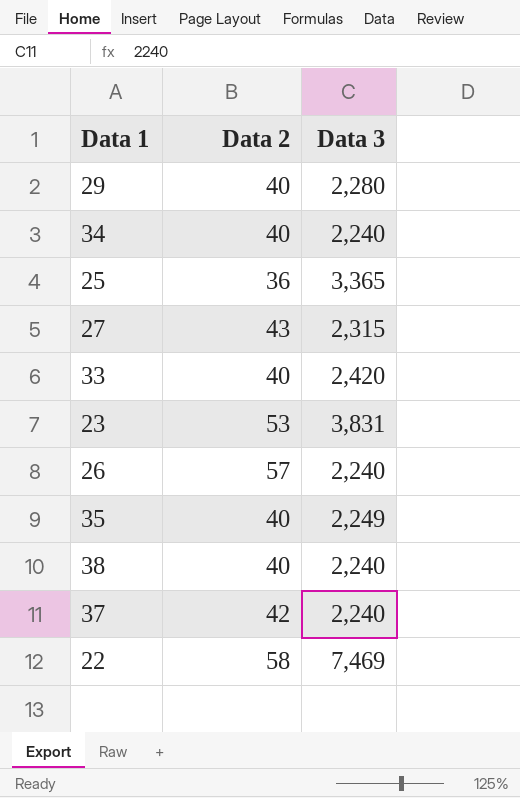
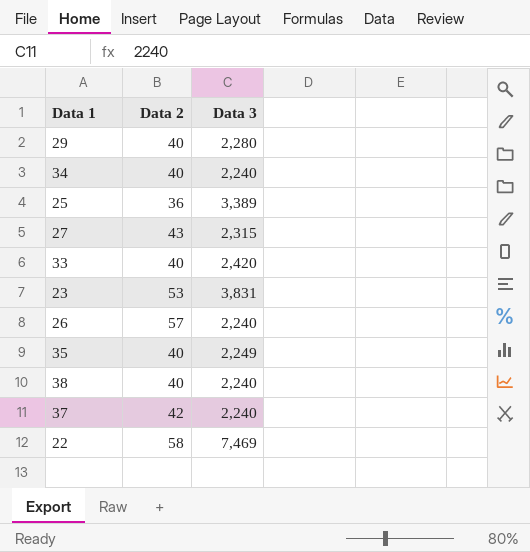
25 | Data 3: 3,365 -> 3,389

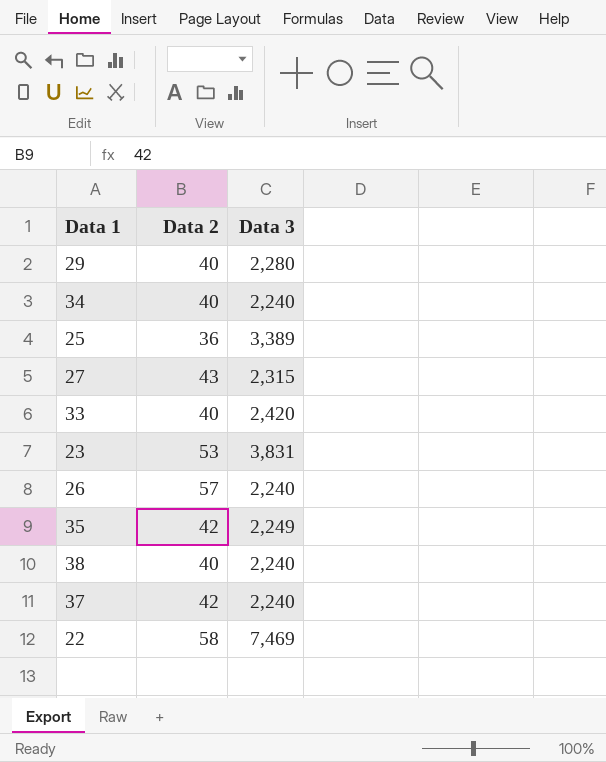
35 | Data 2: 40 -> 42

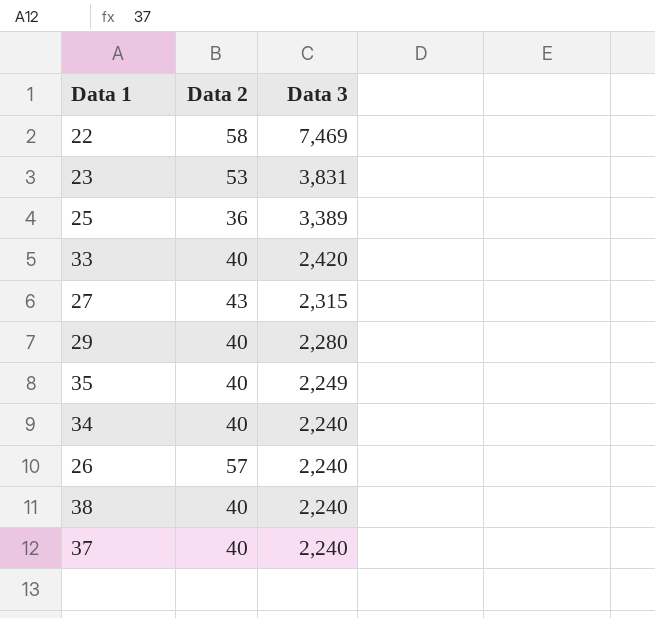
row order: none -> Data 3 descending
35 | Data 2: 42 -> 40
37 | Data 2: 42 -> 40

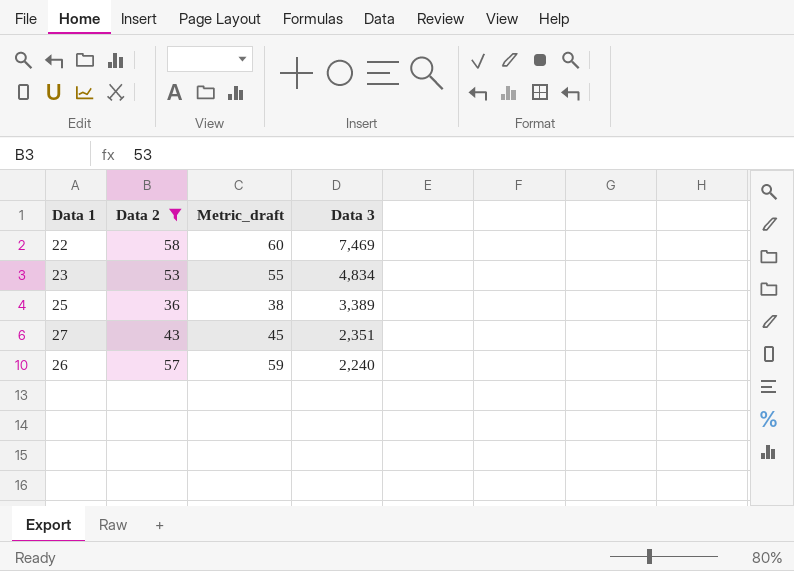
filter: none -> Data 2 != 40
column Metric_draft | formula: none -> [Data 2] + 2
23 | Data 3: 3,831 -> 4,834
27 | Data 3: 2,315 -> 2,351

